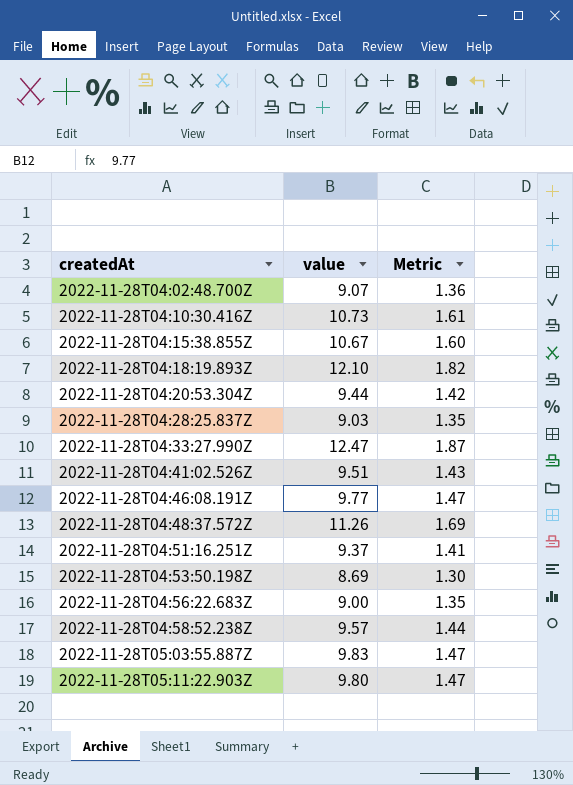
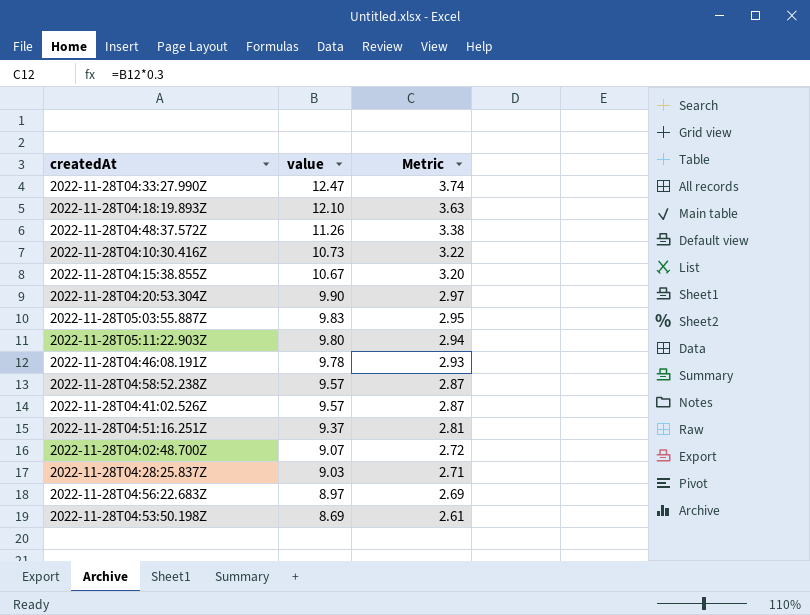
row order: createdAt ascending -> value descending
column Metric | formula: [value] * 0.15 -> [value] * 0.3
2022-11-28T04:20:53.304Z | value: 9.44 -> 9.90
2022-11-28T04:46:08.191Z | value: 9.77 -> 9.78
2022-11-28T04:41:02.526Z | value: 9.51 -> 9.57
2022-11-28T04:56:22.683Z | value: 9.00 -> 8.97

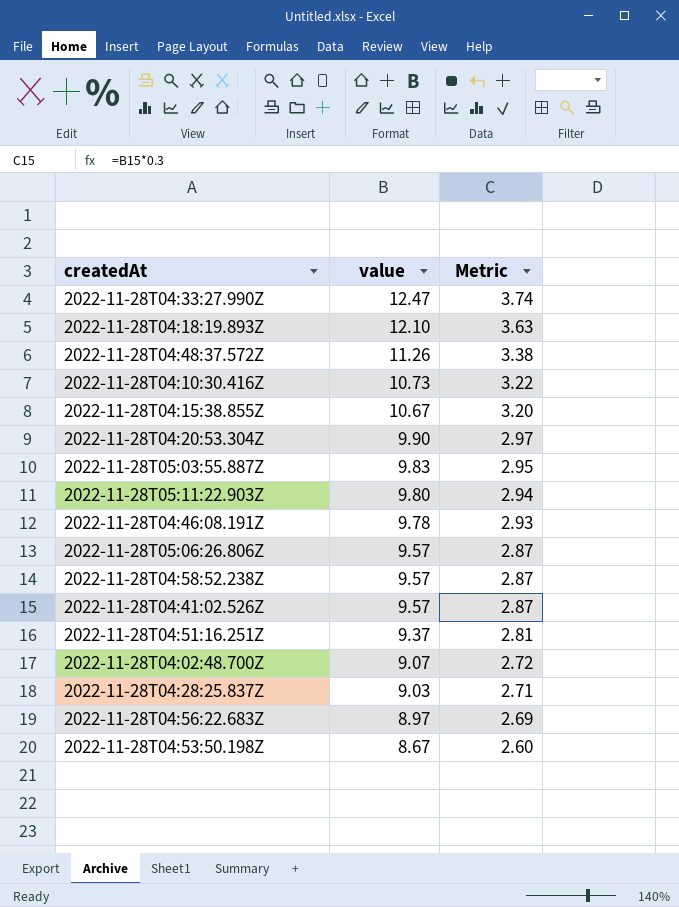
row 2022-11-28T05:06:26.806Z: none -> 9.57 | 2.87
2022-11-28T04:53:50.198Z | value: 8.69 -> 8.67
2022-11-28T04:53:50.198Z | Metric: 2.61 -> 2.60

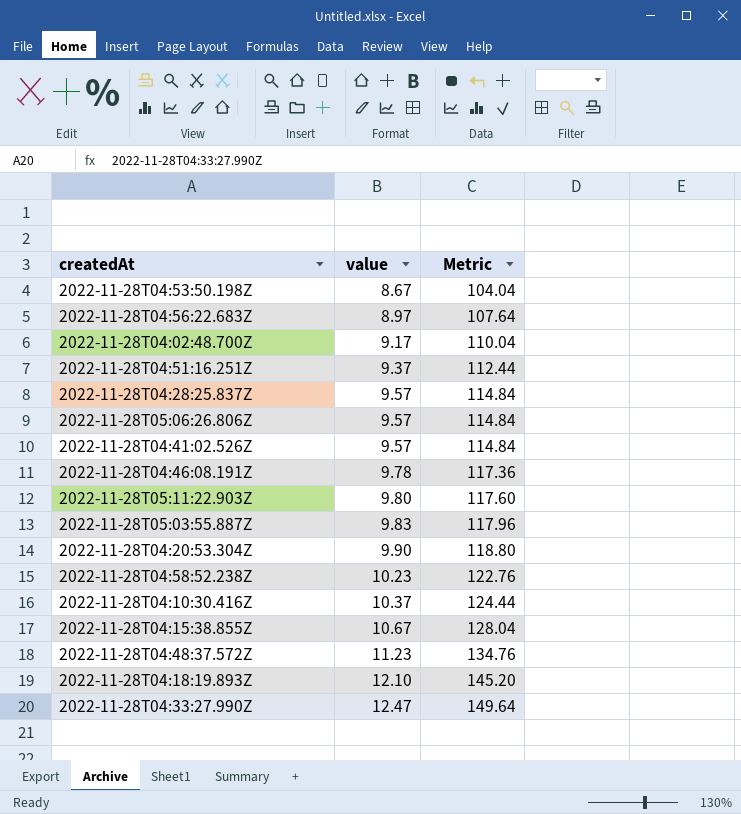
row order: value descending -> value ascending
column Metric | formula: [value] * 0.3 -> [value] * 12
2022-11-28T04:02:48.700Z | value: 9.07 -> 9.17
2022-11-28T04:28:25.837Z | value: 9.03 -> 9.57
2022-11-28T04:58:52.238Z | value: 9.57 -> 10.23
2022-11-28T04:10:30.416Z | value: 10.73 -> 10.37
2022-11-28T04:48:37.572Z | value: 11.26 -> 11.23

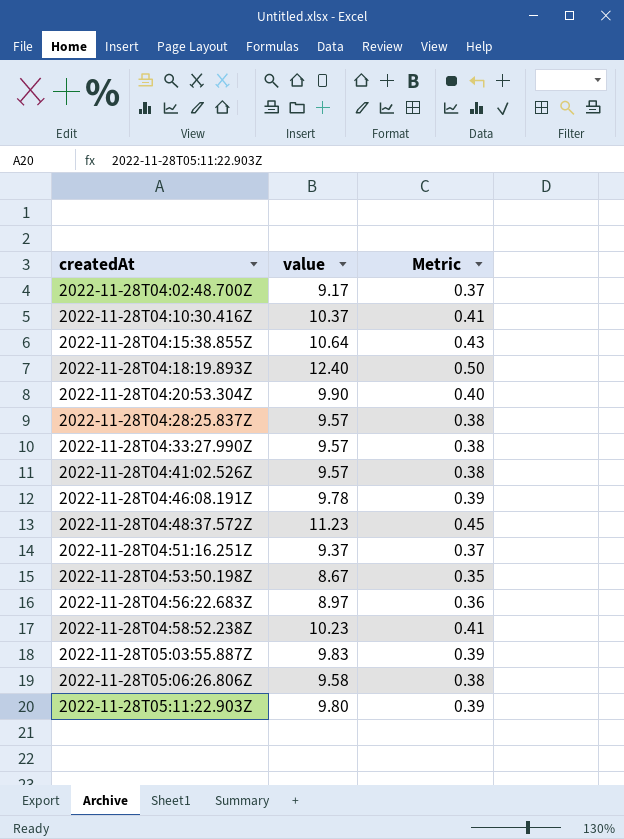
row order: value ascending -> createdAt ascending
column Metric | formula: [value] * 12 -> [value] * 0.04
2022-11-28T04:15:38.855Z | value: 10.67 -> 10.64
2022-11-28T04:18:19.893Z | value: 12.10 -> 12.40
2022-11-28T04:33:27.990Z | value: 12.47 -> 9.57
2022-11-28T05:06:26.806Z | value: 9.57 -> 9.58

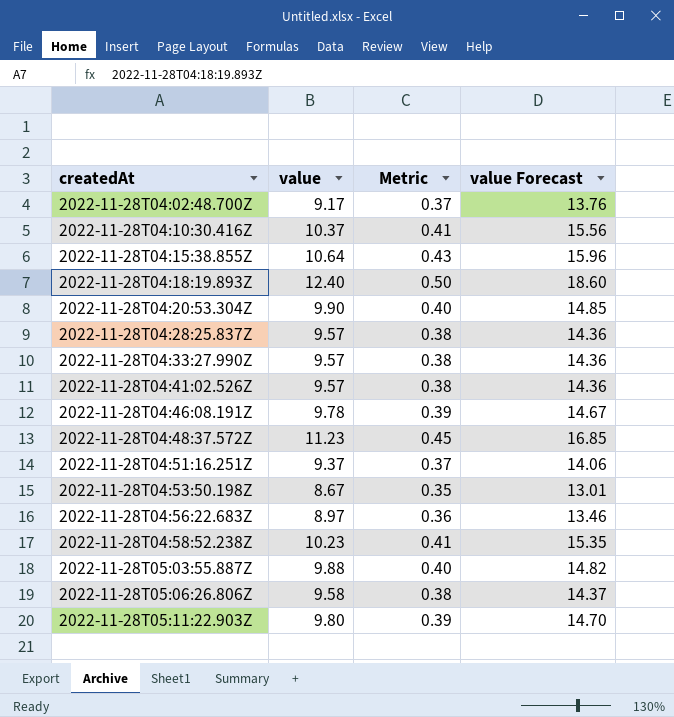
column value Forecast | formula: none -> [value] * 1.5
2022-11-28T05:03:55.887Z | value: 9.83 -> 9.88
2022-11-28T05:03:55.887Z | Metric: 0.39 -> 0.40

